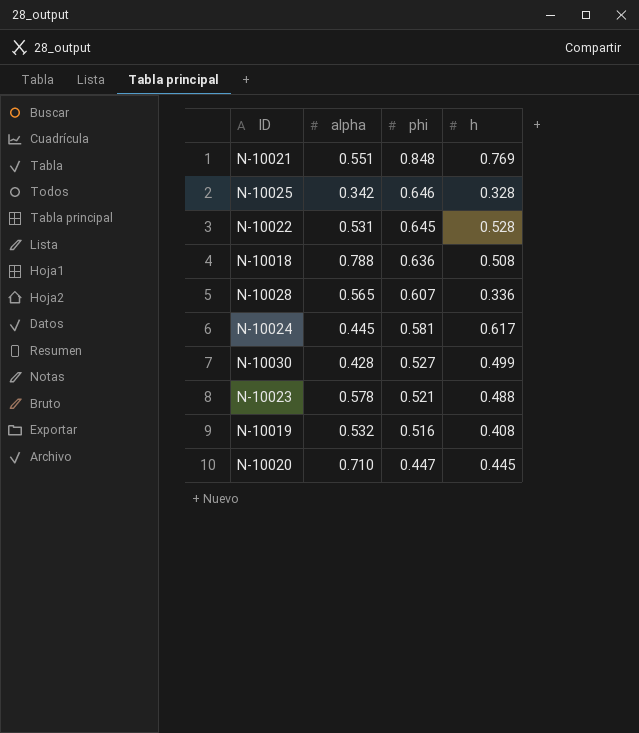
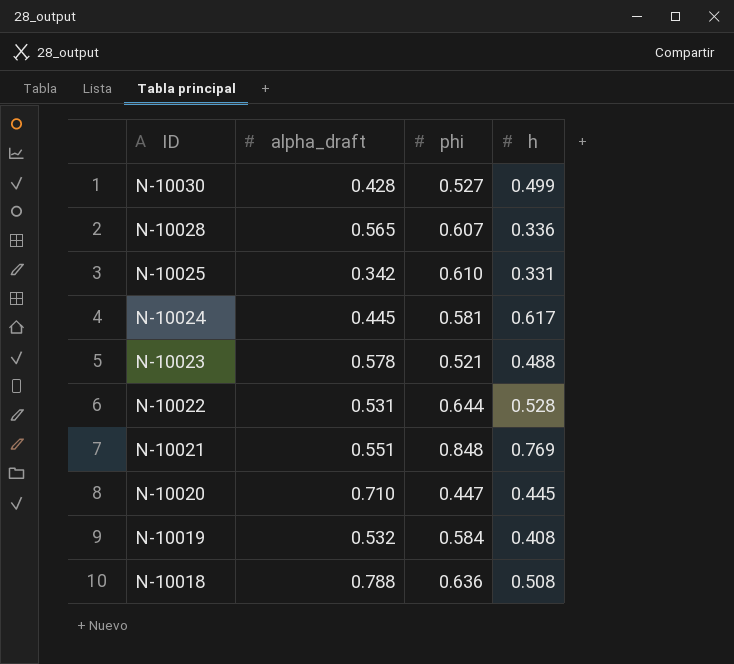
row order: phi descending -> ID descending
column name: alpha -> alpha_draft
N-10025 | phi: 0.646 -> 0.610
N-10025 | h: 0.328 -> 0.331
N-10022 | phi: 0.645 -> 0.644
N-10019 | phi: 0.516 -> 0.584

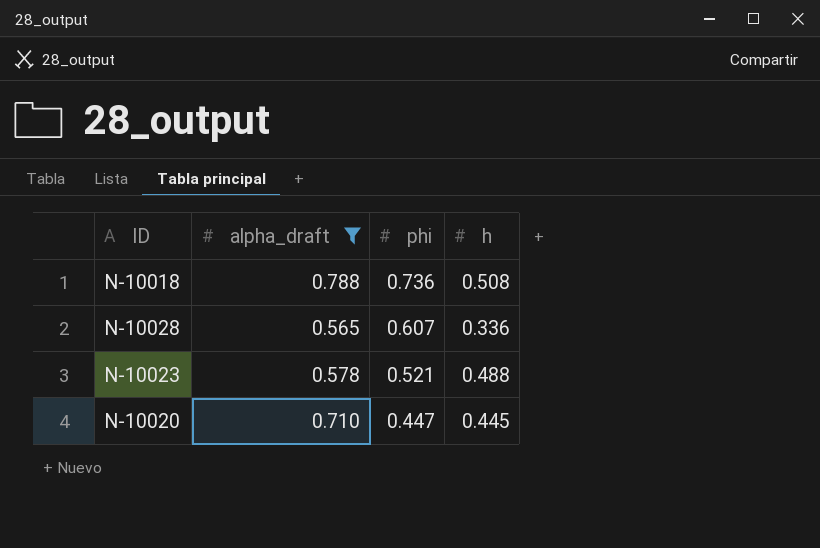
filter: none -> alpha_draft >= 0.565
row order: ID descending -> phi descending
N-10018 | phi: 0.636 -> 0.736

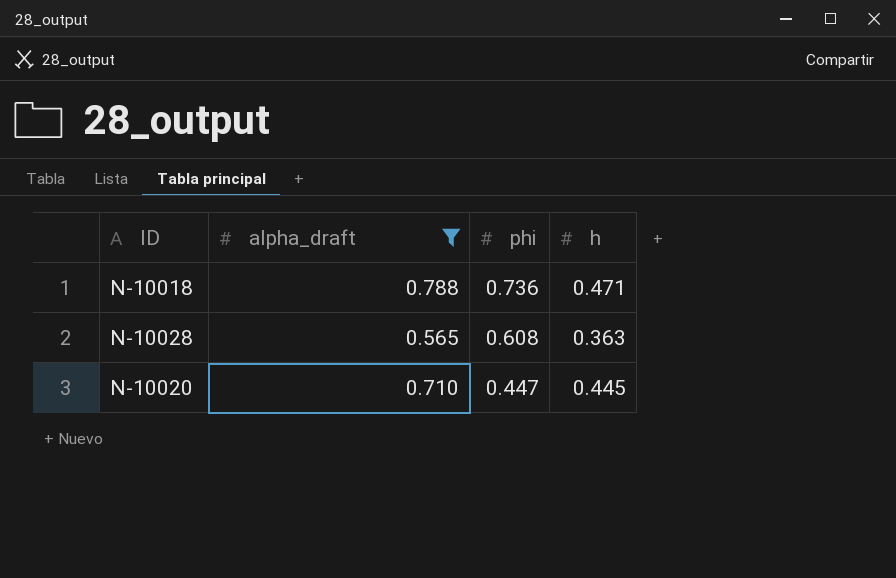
row N-10023: 0.578 | 0.521 | 0.488 -> none
N-10018 | h: 0.508 -> 0.471
N-10028 | phi: 0.607 -> 0.608
N-10028 | h: 0.336 -> 0.363

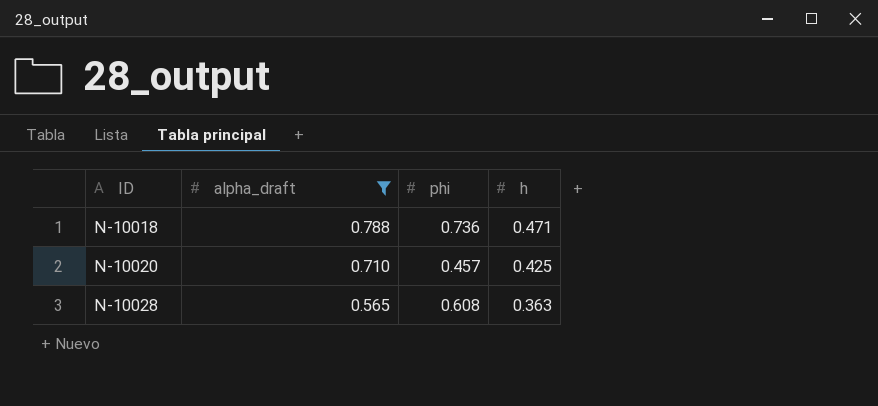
row order: phi descending -> ID ascending
N-10020 | phi: 0.447 -> 0.457
N-10020 | h: 0.445 -> 0.425

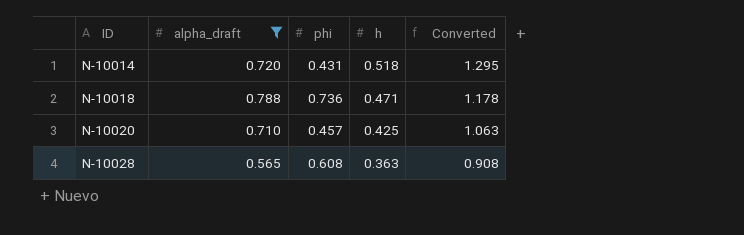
column Converted | formula: none -> [h] * 2.5
row N-10014: none -> 0.720 | 0.431 | 0.518 | 1.295

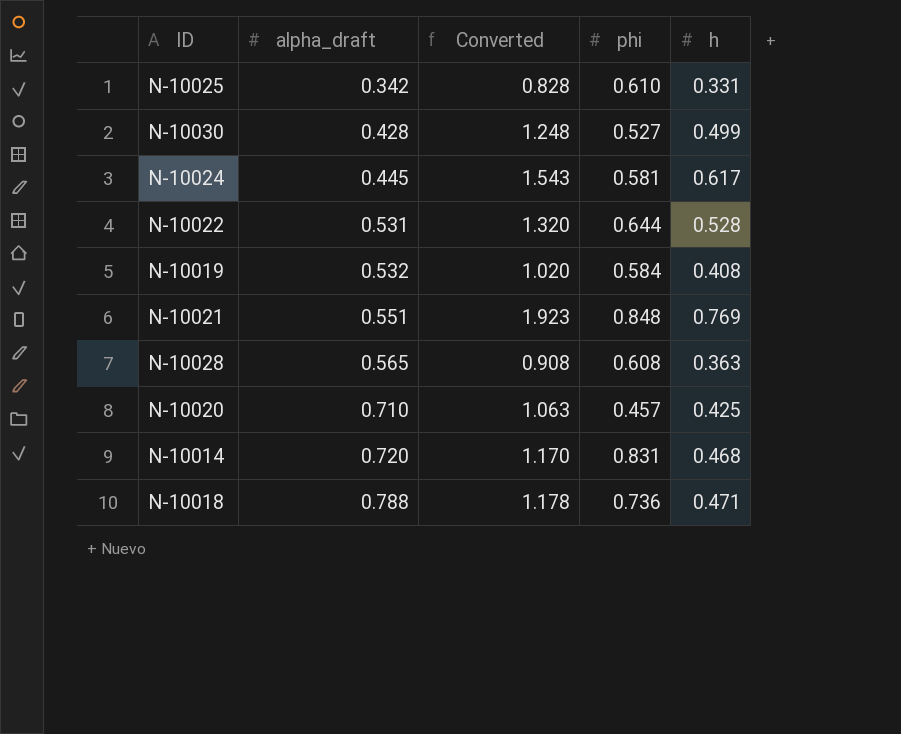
filter: alpha_draft >= 0.565 -> none
row order: ID ascending -> alpha_draft ascending
column Converted | position: 5 -> 3
N-10014 | Converted: 1.295 -> 1.170
N-10014 | phi: 0.431 -> 0.831
N-10014 | h: 0.518 -> 0.468

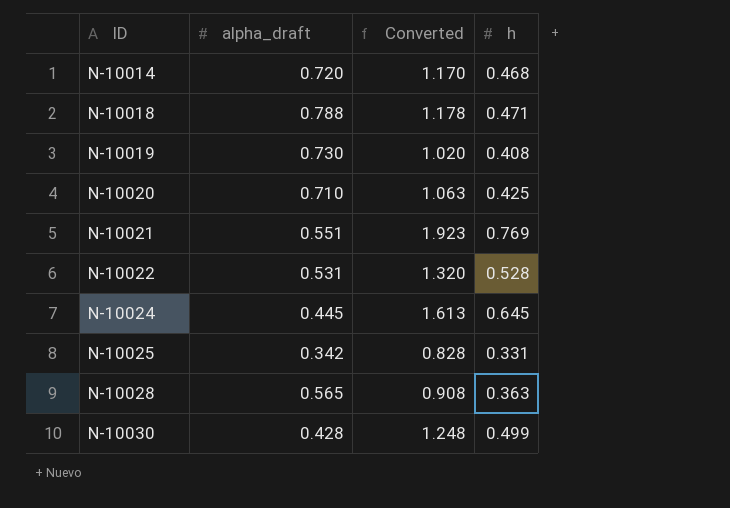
row order: alpha_draft ascending -> ID ascending
column phi | position: 4 -> none
N-10019 | alpha_draft: 0.532 -> 0.730
N-10024 | Converted: 1.543 -> 1.613
N-10024 | h: 0.617 -> 0.645

